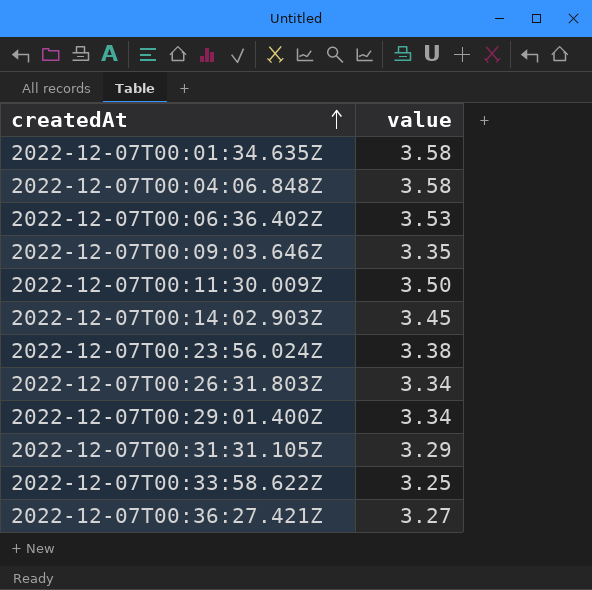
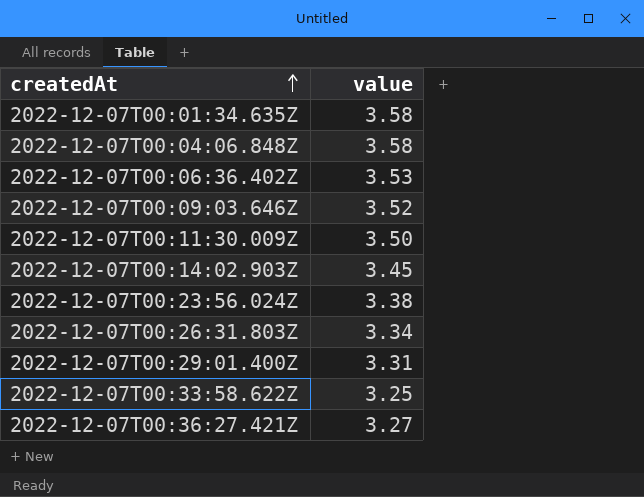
row 2022-12-07T00:31:31.105Z: 3.29 -> none
2022-12-07T00:09:03.646Z | value: 3.35 -> 3.52
2022-12-07T00:29:01.400Z | value: 3.34 -> 3.31

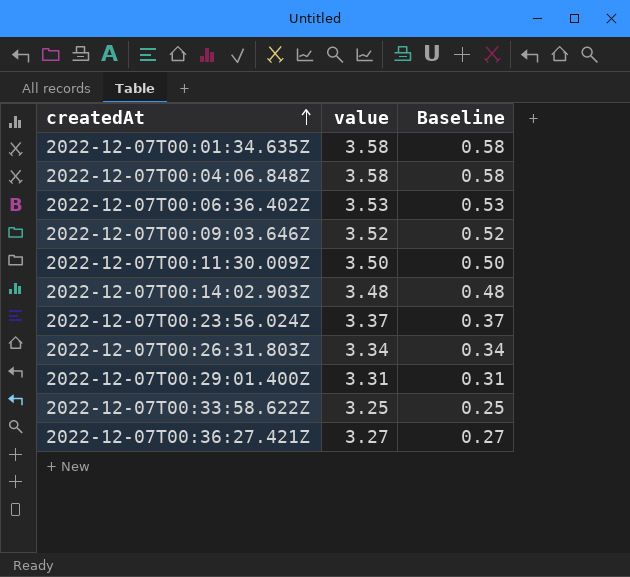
column Baseline | formula: none -> [value] - 3
2022-12-07T00:14:02.903Z | value: 3.45 -> 3.48
2022-12-07T00:23:56.024Z | value: 3.38 -> 3.37

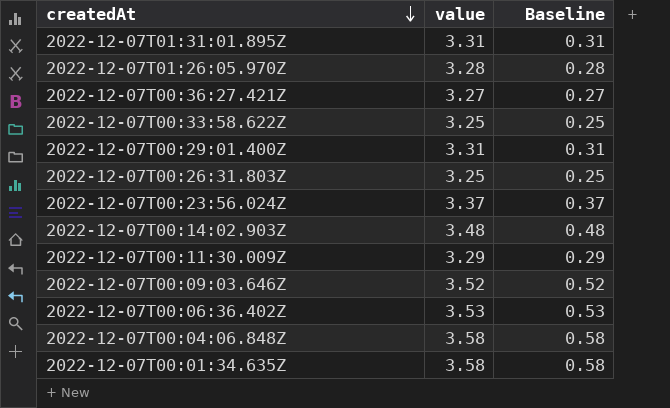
row order: createdAt ascending -> createdAt descending
row 2022-12-07T01:31:01.895Z: none -> 3.31 | 0.31
row 2022-12-07T01:26:05.970Z: none -> 3.28 | 0.28
2022-12-07T00:26:31.803Z | value: 3.34 -> 3.25
2022-12-07T00:26:31.803Z | Baseline: 0.34 -> 0.25
2022-12-07T00:11:30.009Z | value: 3.50 -> 3.29
2022-12-07T00:11:30.009Z | Baseline: 0.50 -> 0.29

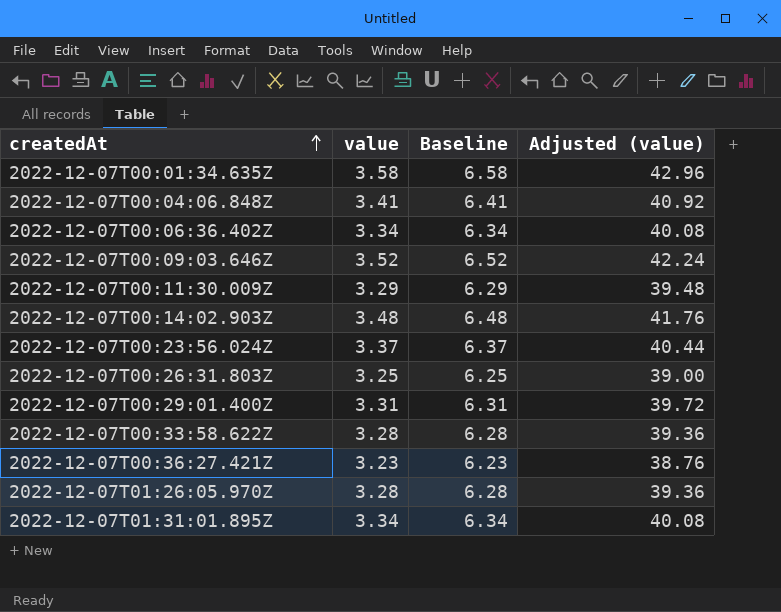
row order: createdAt descending -> createdAt ascending
column Baseline | formula: [value] - 3 -> [value] + 3
column Adjusted (value) | formula: none -> [value] * 12
2022-12-07T00:04:06.848Z | value: 3.58 -> 3.41
2022-12-07T00:06:36.402Z | value: 3.53 -> 3.34
2022-12-07T00:33:58.622Z | value: 3.25 -> 3.28
2022-12-07T00:36:27.421Z | value: 3.27 -> 3.23
2022-12-07T01:31:01.895Z | value: 3.31 -> 3.34

